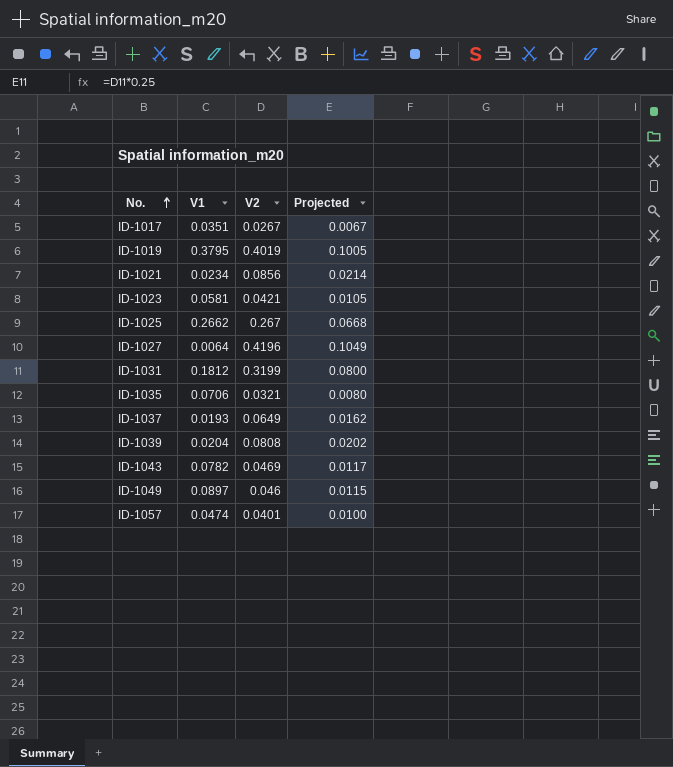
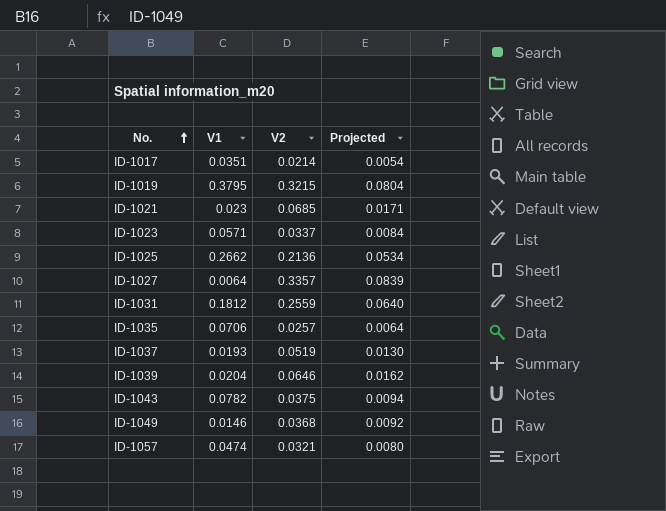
ID-1017 | V2: 0.0267 -> 0.0214
ID-1017 | Projected: 0.0067 -> 0.0054
ID-1019 | V2: 0.4019 -> 0.3215
ID-1019 | Projected: 0.1005 -> 0.0804
ID-1021 | V1: 0.0234 -> 0.023
ID-1021 | V2: 0.0856 -> 0.0685
ID-1021 | Projected: 0.0214 -> 0.0171
ID-1023 | V1: 0.0581 -> 0.0571
ID-1023 | V2: 0.0421 -> 0.0337
ID-1023 | Projected: 0.0105 -> 0.0084
ID-1025 | V2: 0.267 -> 0.2136
ID-1025 | Projected: 0.0668 -> 0.0534
ID-1027 | V2: 0.4196 -> 0.3357
ID-1027 | Projected: 0.1049 -> 0.0839
ID-1031 | V2: 0.3199 -> 0.2559
ID-1031 | Projected: 0.0800 -> 0.0640
ID-1035 | V2: 0.0321 -> 0.0257
ID-1035 | Projected: 0.0080 -> 0.0064
ID-1037 | V2: 0.0649 -> 0.0519
ID-1037 | Projected: 0.0162 -> 0.0130
ID-1039 | V2: 0.0808 -> 0.0646
ID-1039 | Projected: 0.0202 -> 0.0162
ID-1043 | V2: 0.0469 -> 0.0375
ID-1043 | Projected: 0.0117 -> 0.0094
ID-1049 | V1: 0.0897 -> 0.0146
ID-1049 | V2: 0.046 -> 0.0368
ID-1049 | Projected: 0.0115 -> 0.0092
ID-1057 | V2: 0.0401 -> 0.0321
ID-1057 | Projected: 0.0100 -> 0.0080

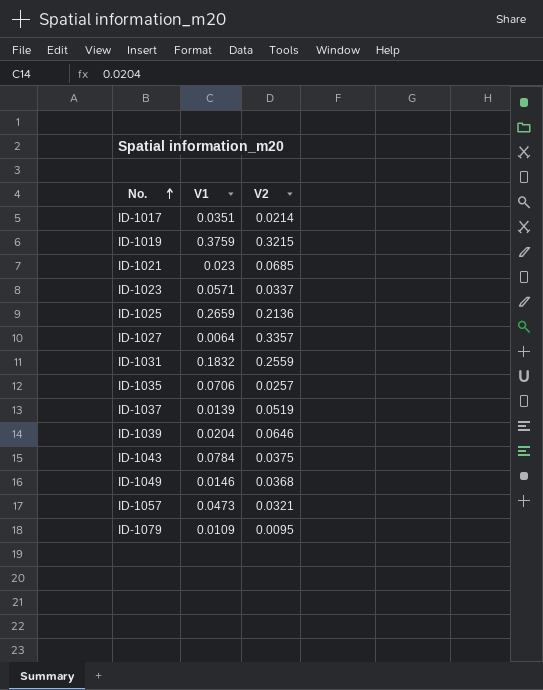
column Projected | formula: [V2] * 0.25 -> none
ID-1019 | V1: 0.3795 -> 0.3759
ID-1025 | V1: 0.2662 -> 0.2659
ID-1031 | V1: 0.1812 -> 0.1832
ID-1037 | V1: 0.0193 -> 0.0139
ID-1043 | V1: 0.0782 -> 0.0784
ID-1057 | V1: 0.0474 -> 0.0473
row ID-1079: none -> 0.0109 | 0.0095

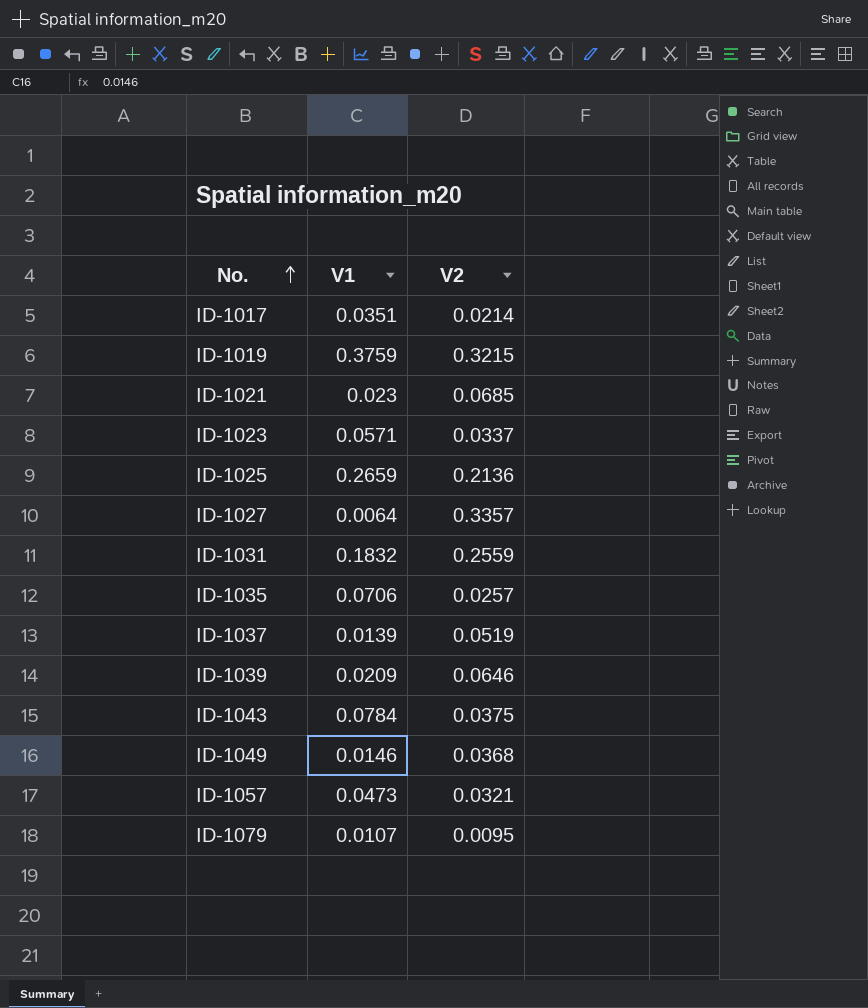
ID-1039 | V1: 0.0204 -> 0.0209
ID-1079 | V1: 0.0109 -> 0.0107

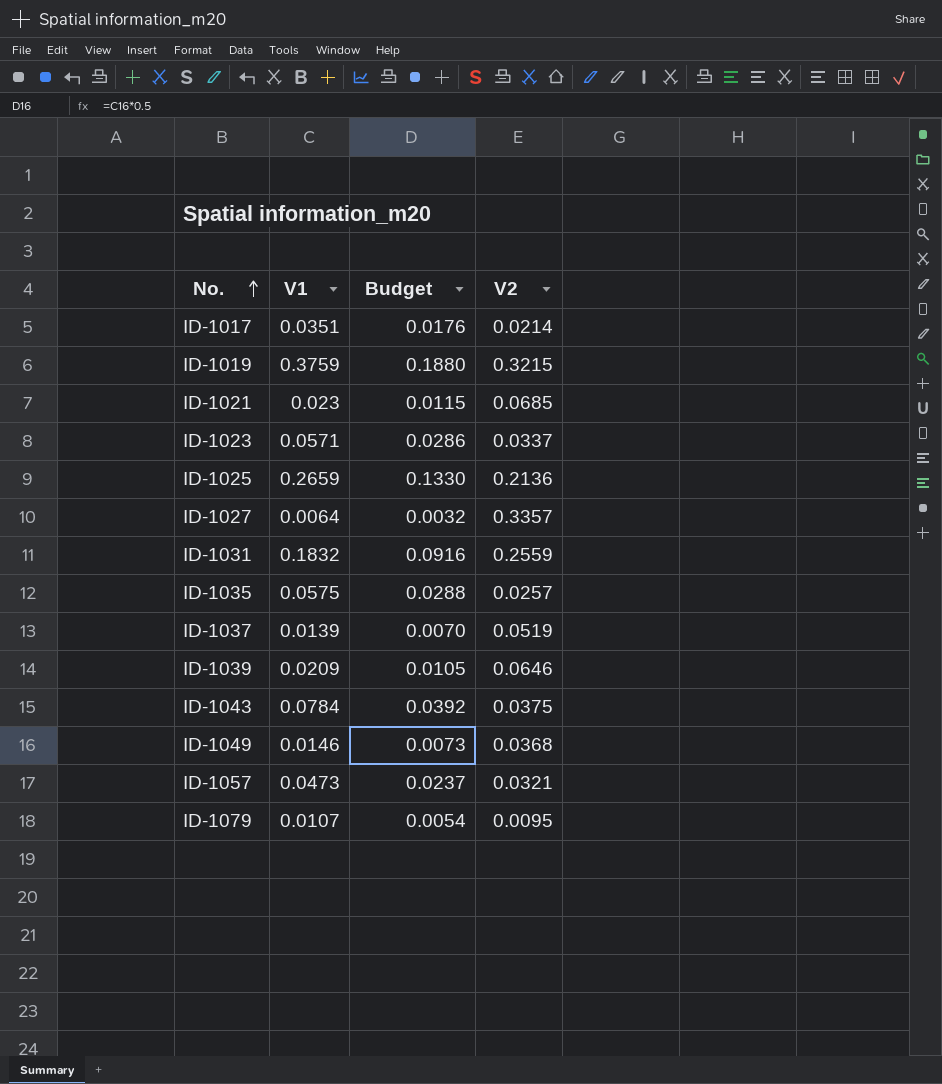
column Budget | formula: none -> [V1] * 0.5
ID-1035 | V1: 0.0706 -> 0.0575

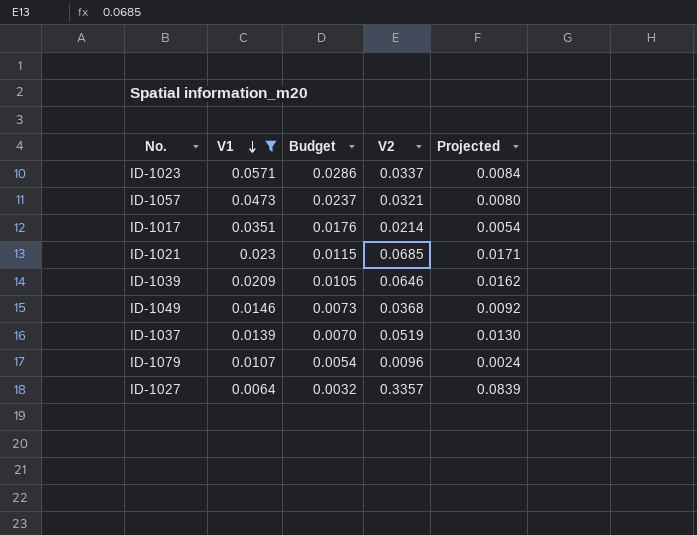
filter: none -> V1 <= 0.0571
row order: No. ascending -> V1 descending
column Projected | formula: none -> [V2] * 0.25
ID-1079 | V2: 0.0095 -> 0.0096

